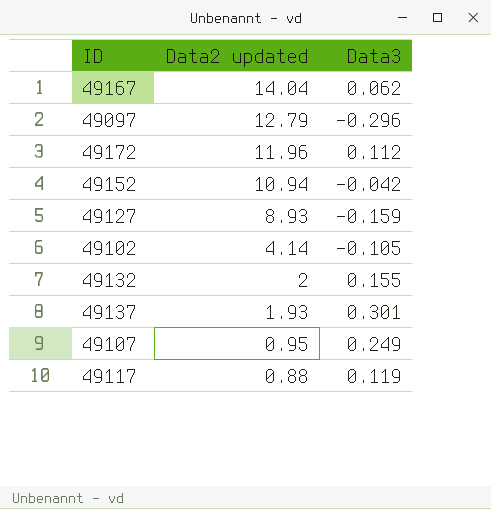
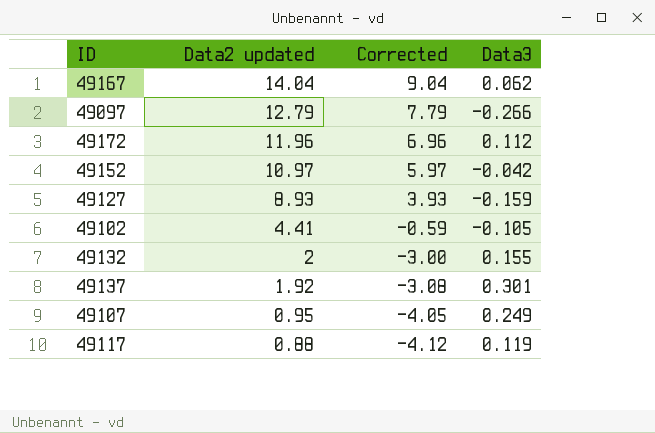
column Corrected | formula: none -> [Data2 updated] - 5
49097 | Data3: -0.296 -> -0.266
49152 | Data2 updated: 10.94 -> 10.97
49102 | Data2 updated: 4.14 -> 4.41
49137 | Data2 updated: 1.93 -> 1.92

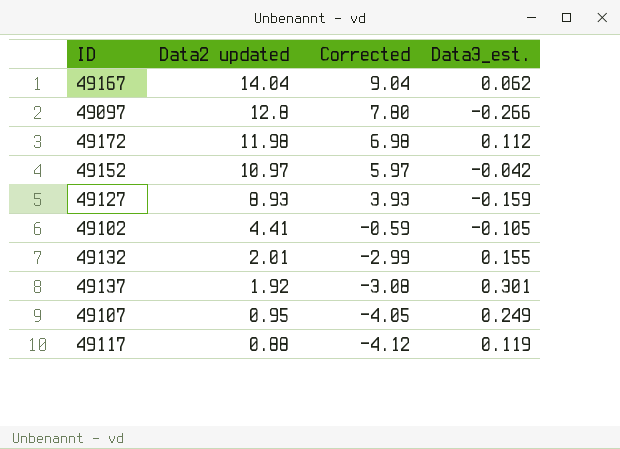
column name: Data3 -> Data3_est.
49097 | Data2 updated: 12.79 -> 12.8
49097 | Corrected: 7.79 -> 7.80
49172 | Data2 updated: 11.96 -> 11.98
49172 | Corrected: 6.96 -> 6.98
49132 | Data2 updated: 2 -> 2.01
49132 | Corrected: -3.00 -> -2.99

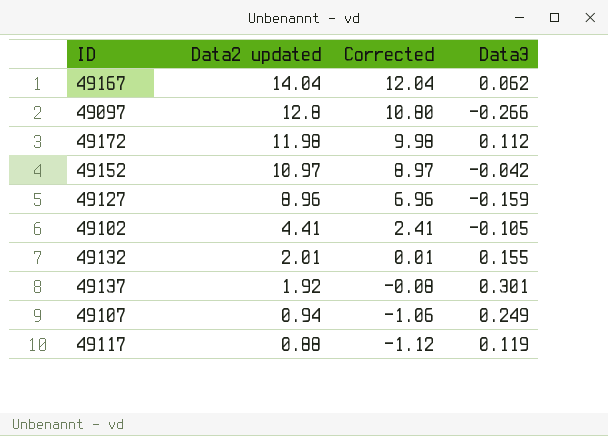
column Corrected | formula: [Data2 updated] - 5 -> [Data2 updated] - 2
column name: Data3_est. -> Data3
49127 | Data2 updated: 8.93 -> 8.96
49107 | Data2 updated: 0.95 -> 0.94

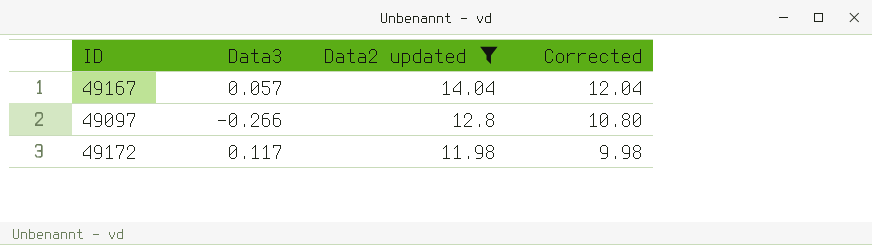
filter: none -> Data2 updated >= 11.98
column Data3 | position: 4 -> 2
49167 | Data3: 0.062 -> 0.057
49172 | Data3: 0.112 -> 0.117

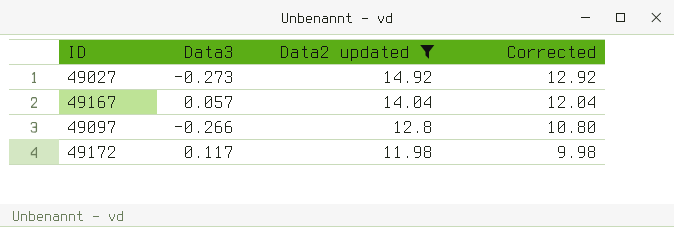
row 49027: none -> -0.273 | 14.92 | 12.92

